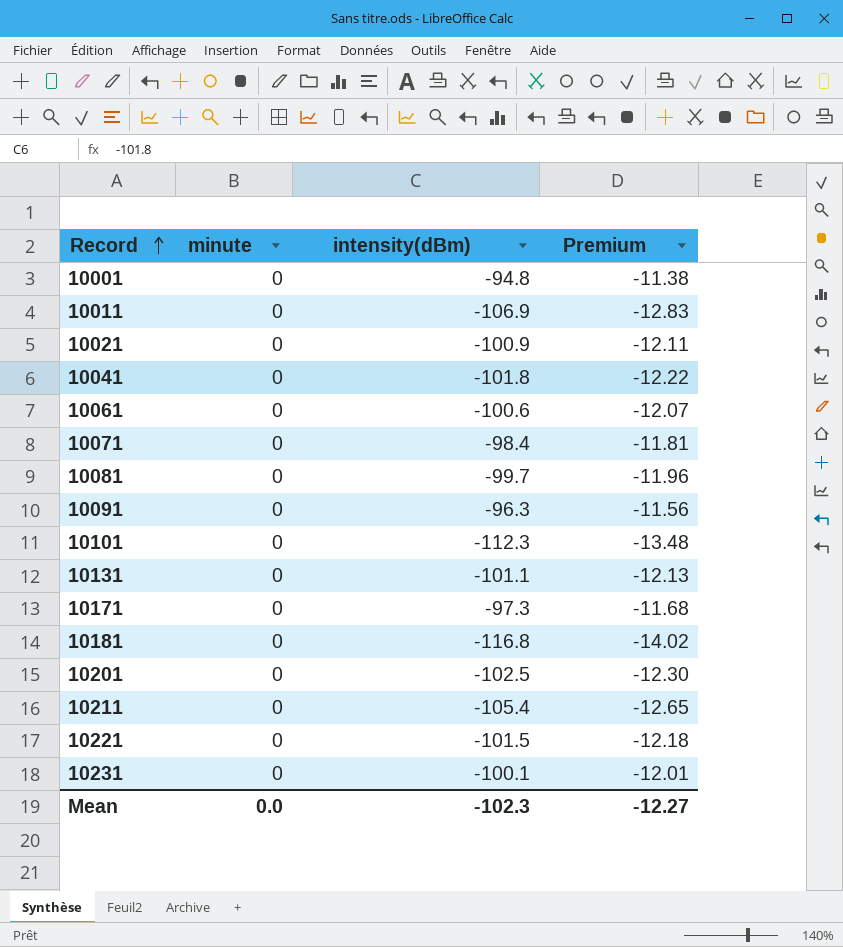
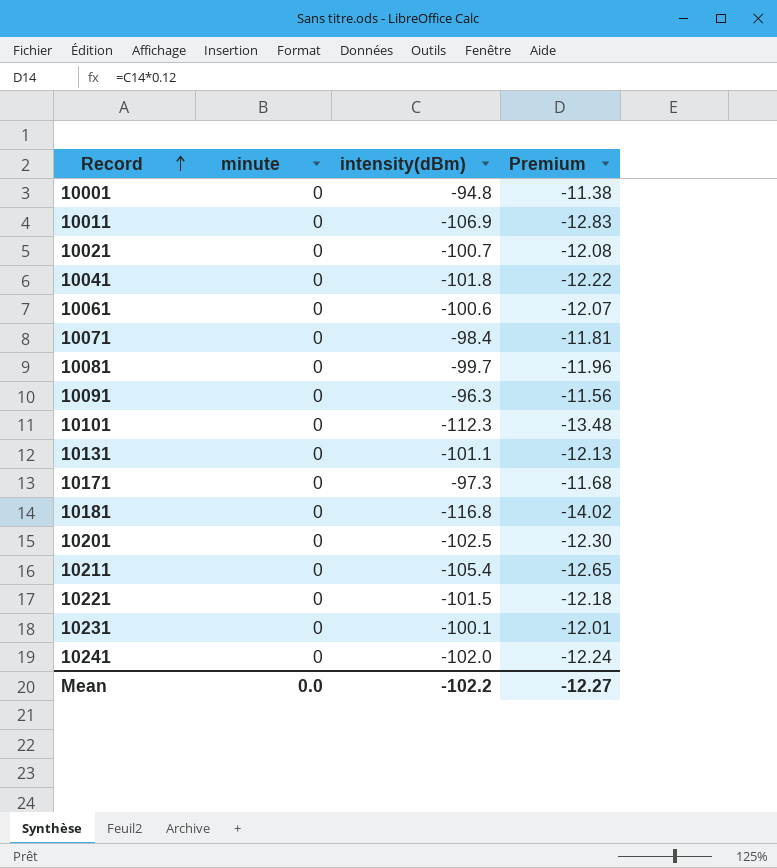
10021 | intensity(dBm): -100.9 -> -100.7
10021 | Premium: -12.11 -> -12.08
row 10241: none -> 0 | -102.0 | -12.24
Mean | intensity(dBm): -102.3 -> -102.2

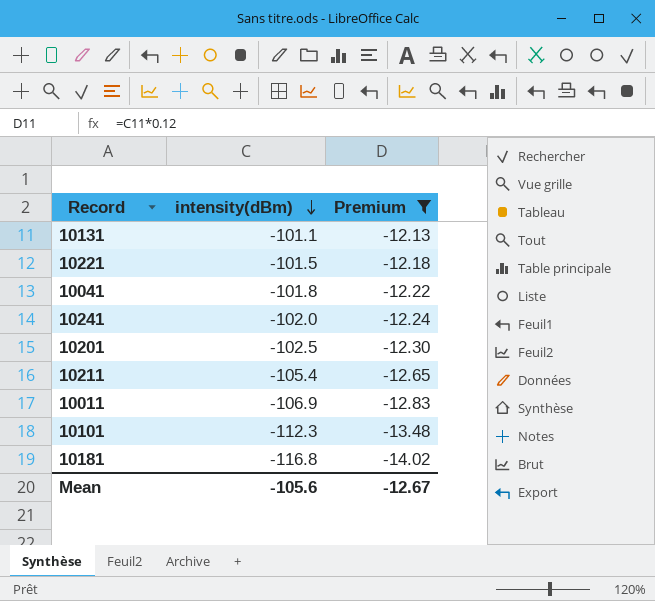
filter: none -> Premium <= -12.13
row order: Record ascending -> intensity(dBm) descending
column minute | position: 2 -> none
Mean | intensity(dBm): -102.2 -> -105.6
Mean | Premium: -12.27 -> -12.67

